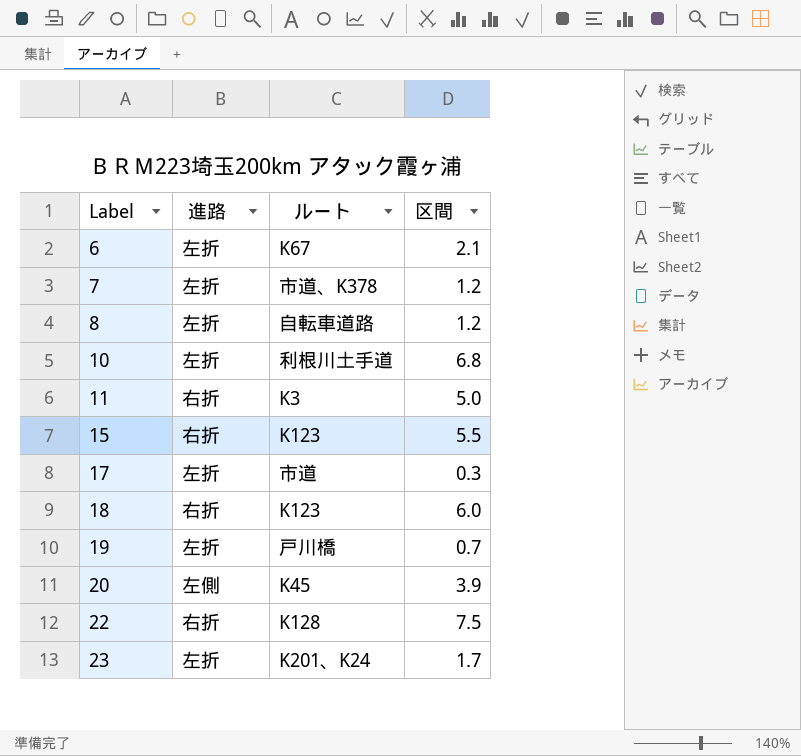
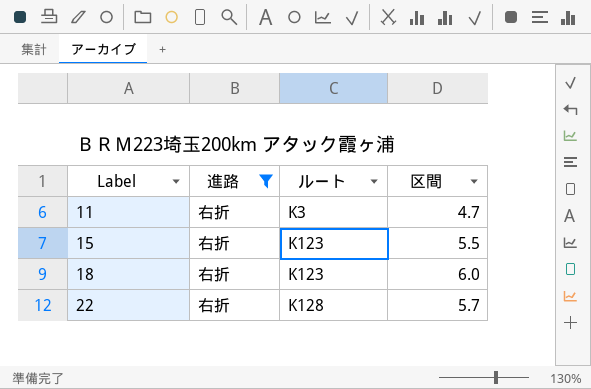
filter: none -> 進路 = 右折
11 | 区間: 5.0 -> 4.7
22 | 区間: 7.5 -> 5.7

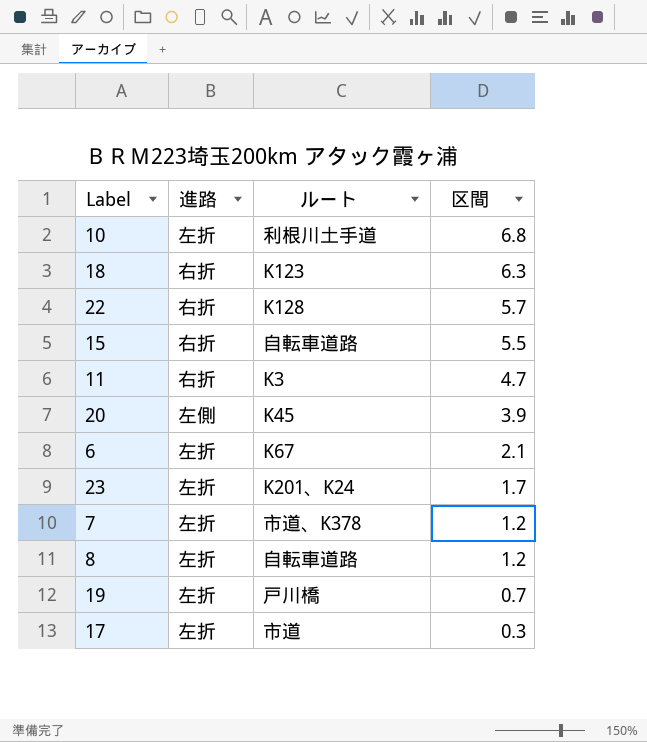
filter: 進路 = 右折 -> none
row order: Label ascending -> 区間 descending
18 | 区間: 6.0 -> 6.3
15 | ルート: K123 -> 自転車道路

